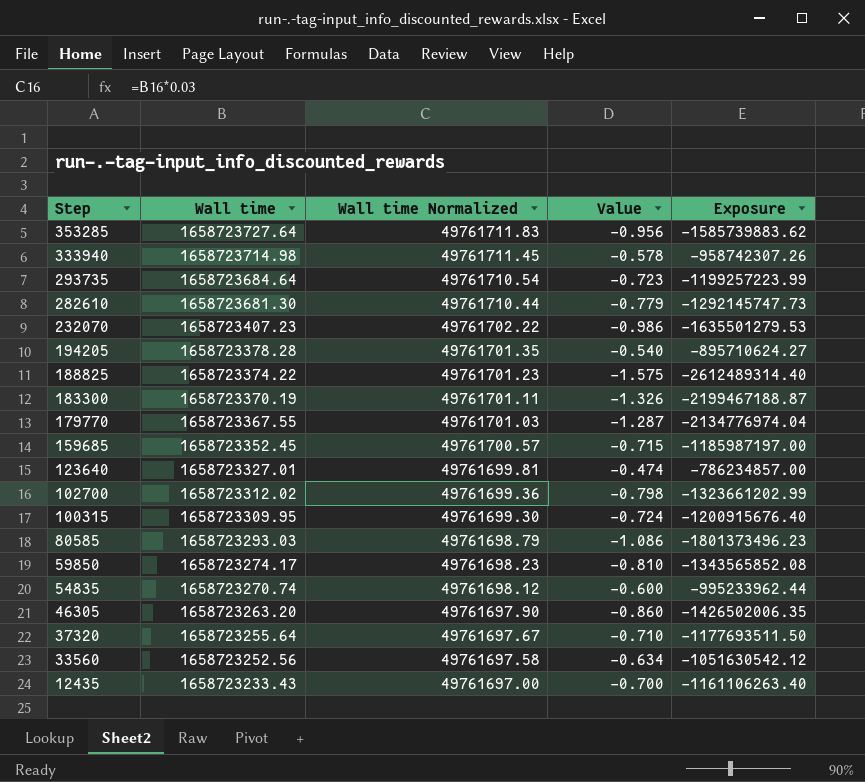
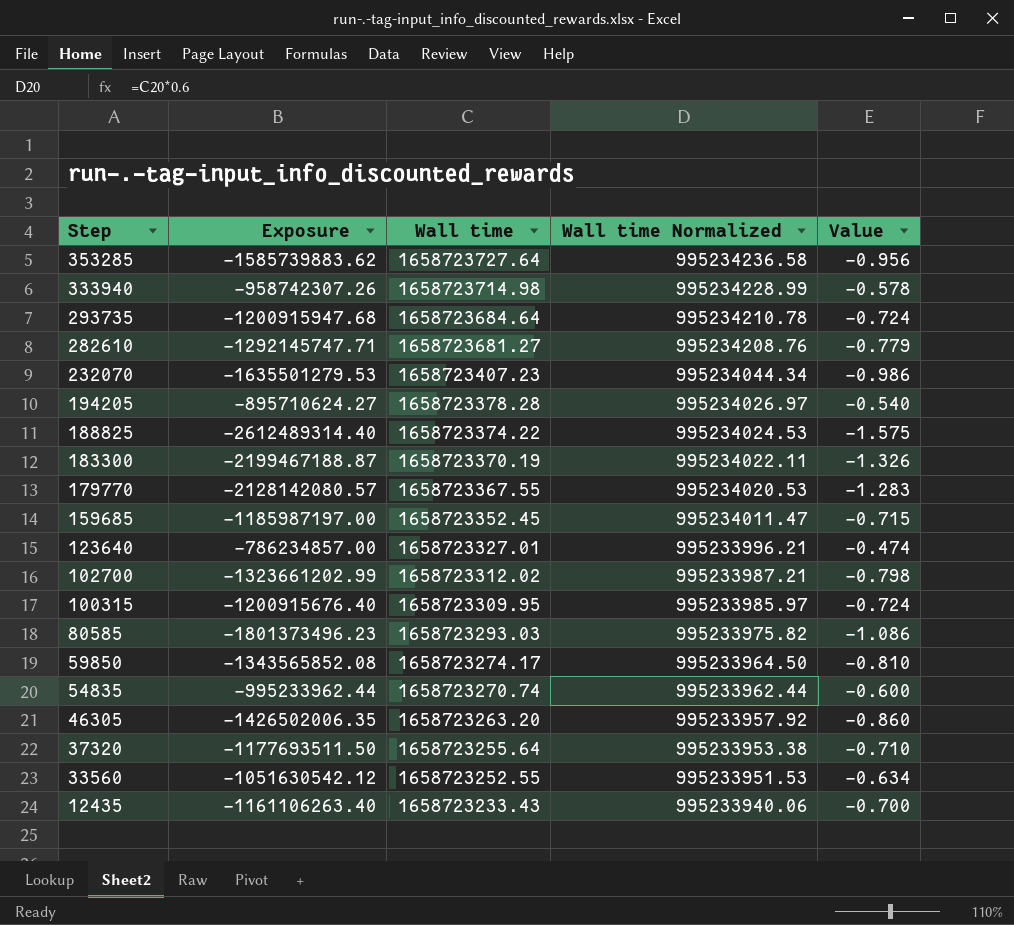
column Exposure | position: 5 -> 2
column Wall time Normalized | formula: [Wall time] * 0.03 -> [Wall time] * 0.6
293735 | Exposure: -1199257223.99 -> -1200915947.68
293735 | Value: -0.723 -> -0.724
282610 | Exposure: -1292145747.73 -> -1292145747.71
282610 | Wall time: 1658723681.30 -> 1658723681.27
179770 | Exposure: -2134776974.04 -> -2128142080.57
179770 | Value: -1.287 -> -1.283
33560 | Wall time: 1658723252.56 -> 1658723252.55

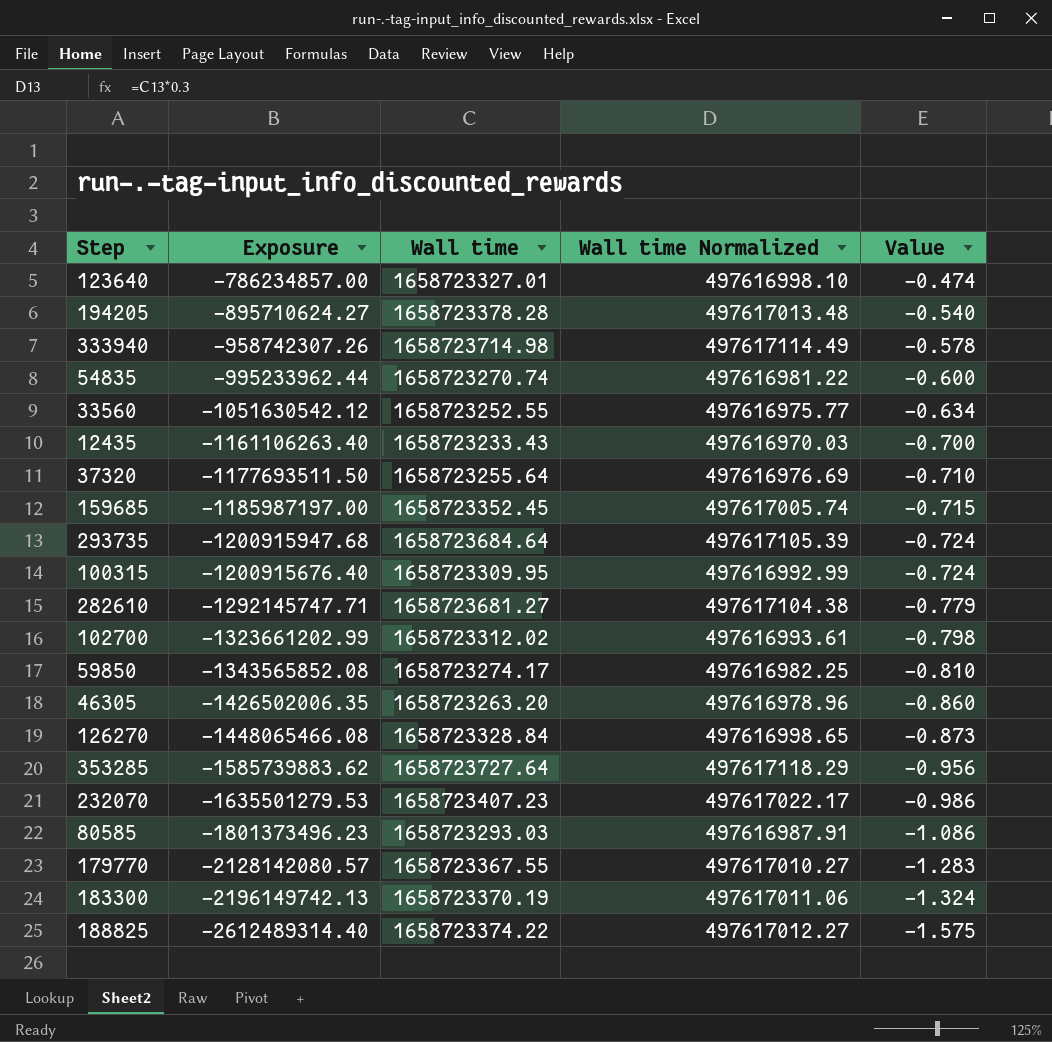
row order: Step descending -> Value descending
column Wall time Normalized | formula: [Wall time] * 0.6 -> [Wall time] * 0.3
row 126270: none -> -1448065466.08 | 1658723328.84 | 497616998.65 | -0.873
183300 | Exposure: -2199467188.87 -> -2196149742.13
183300 | Value: -1.326 -> -1.324

